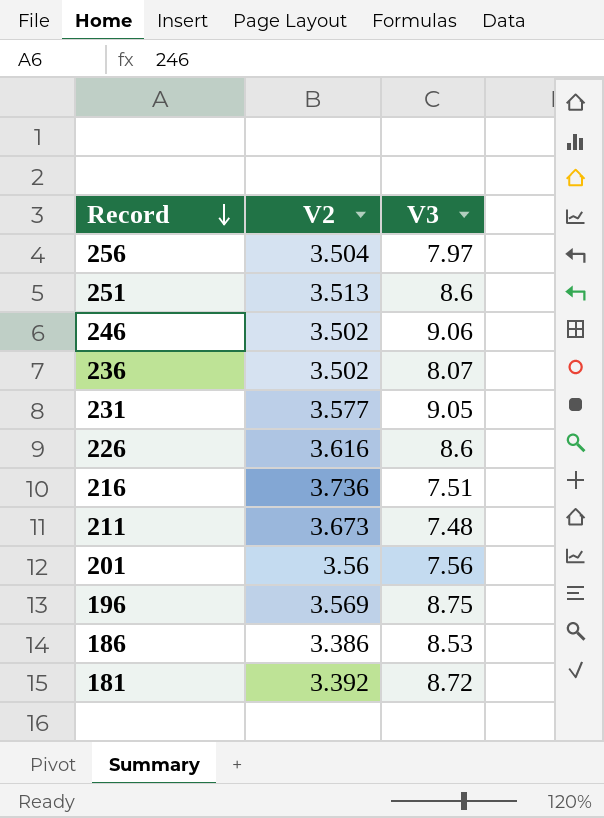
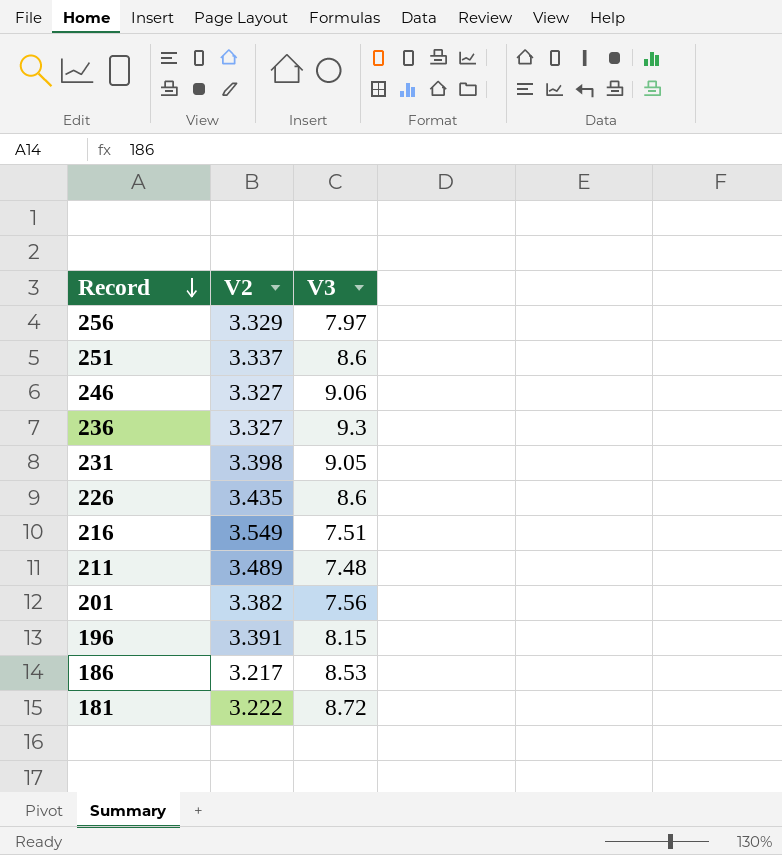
256 | V2: 3.504 -> 3.329
251 | V2: 3.513 -> 3.337
246 | V2: 3.502 -> 3.327
236 | V2: 3.502 -> 3.327
236 | V3: 8.07 -> 9.3
231 | V2: 3.577 -> 3.398
226 | V2: 3.616 -> 3.435
216 | V2: 3.736 -> 3.549
211 | V2: 3.673 -> 3.489
201 | V2: 3.56 -> 3.382
196 | V2: 3.569 -> 3.391
196 | V3: 8.75 -> 8.15
186 | V2: 3.386 -> 3.217
181 | V2: 3.392 -> 3.222

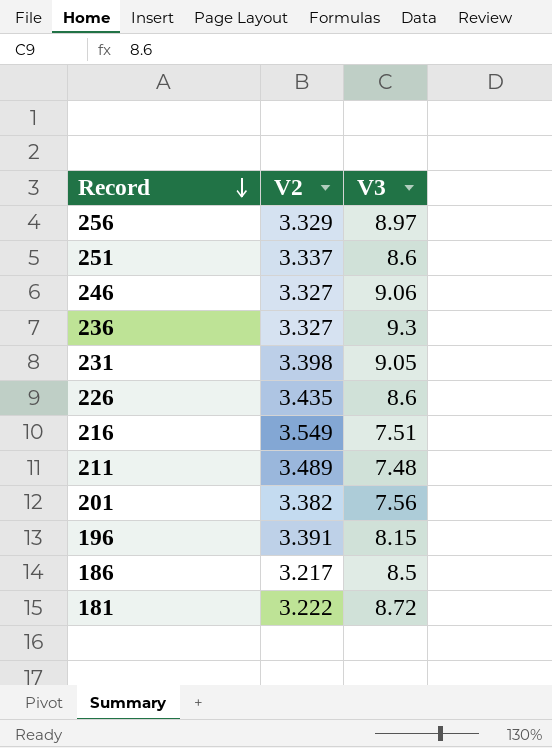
256 | V3: 7.97 -> 8.97
186 | V3: 8.53 -> 8.5

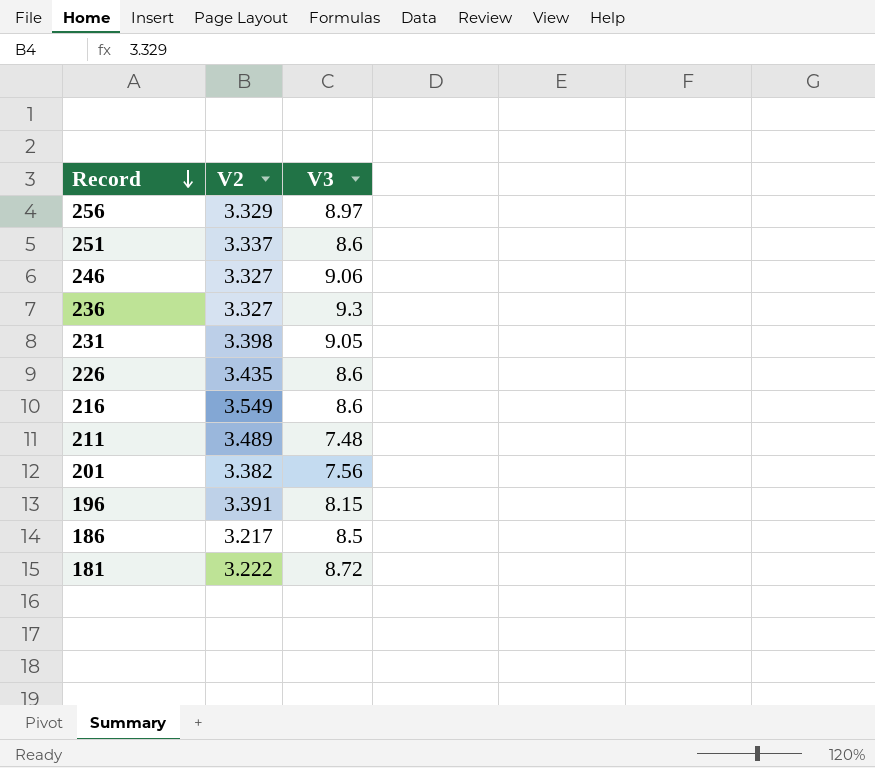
216 | V3: 7.51 -> 8.6

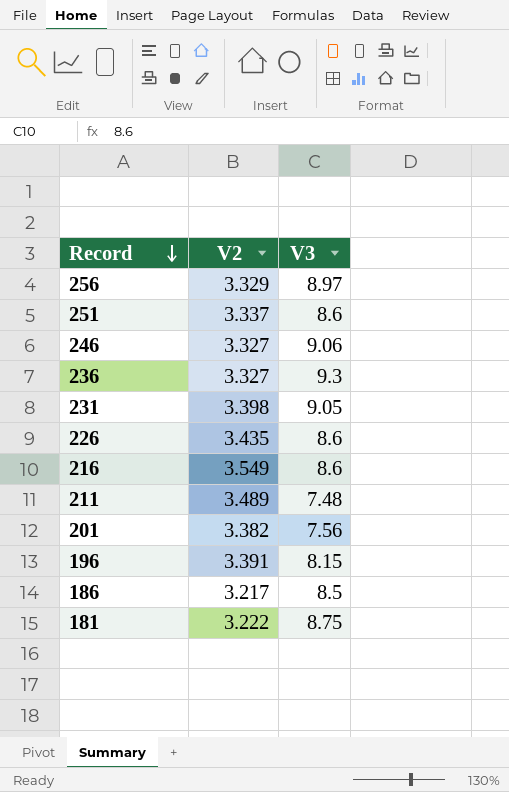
181 | V3: 8.72 -> 8.75

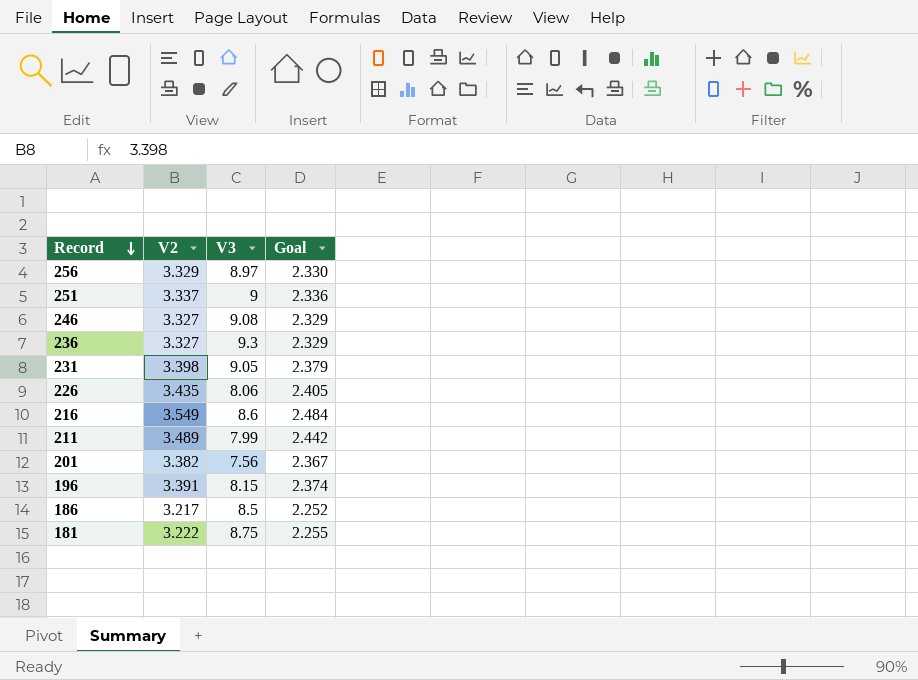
column Goal | formula: none -> [V2] * 0.7
251 | V3: 8.6 -> 9
246 | V3: 9.06 -> 9.08
226 | V3: 8.6 -> 8.06
211 | V3: 7.48 -> 7.99

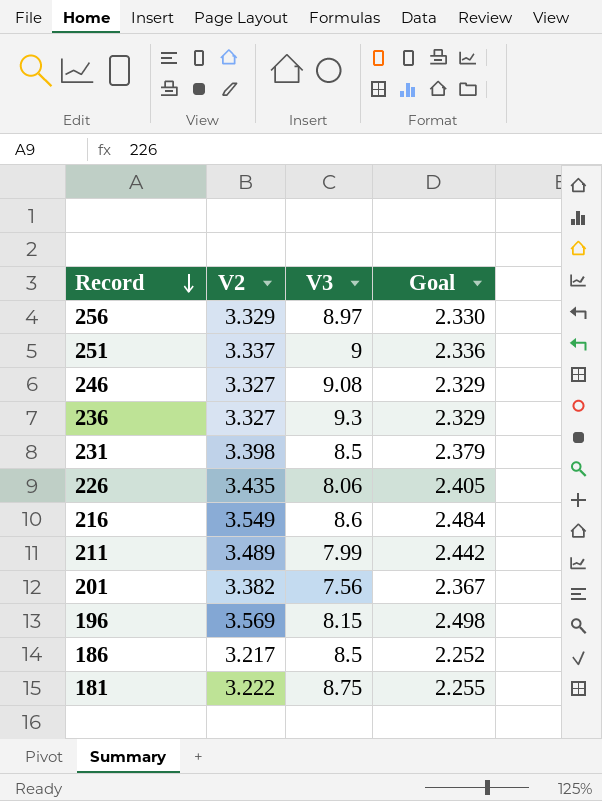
231 | V3: 9.05 -> 8.5
196 | V2: 3.391 -> 3.569
196 | Goal: 2.374 -> 2.498

